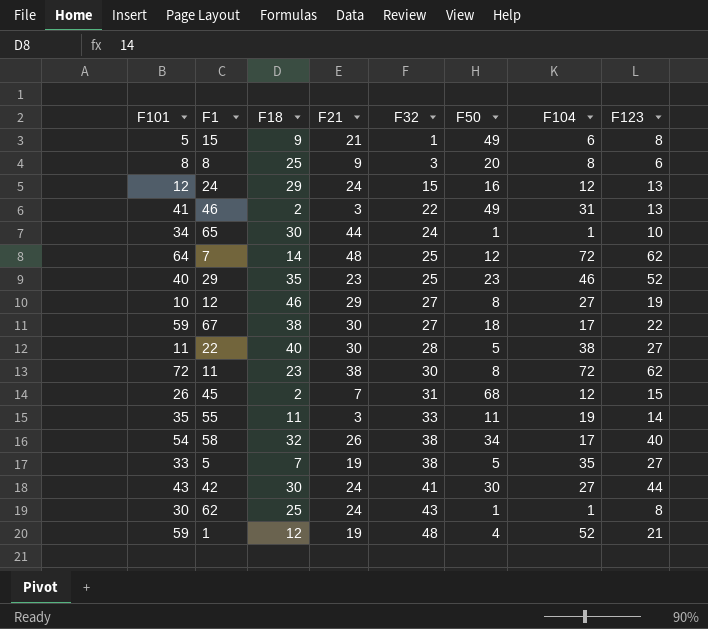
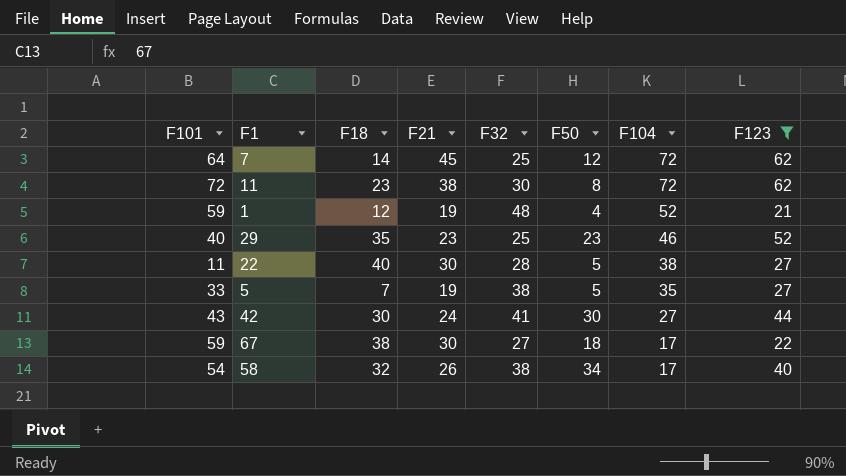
filter: none -> F123 >= 21
row order: F32 ascending -> F104 descending
7 | F21: 48 -> 45

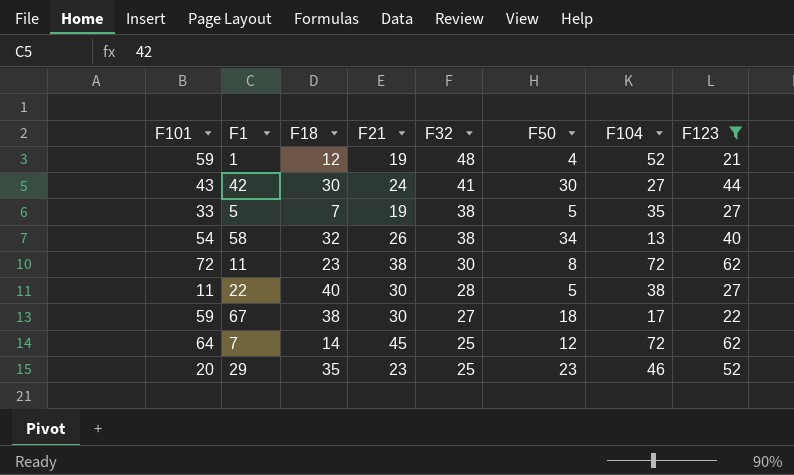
row order: F104 descending -> F32 descending
58 | F104: 17 -> 13
29 | F101: 40 -> 20

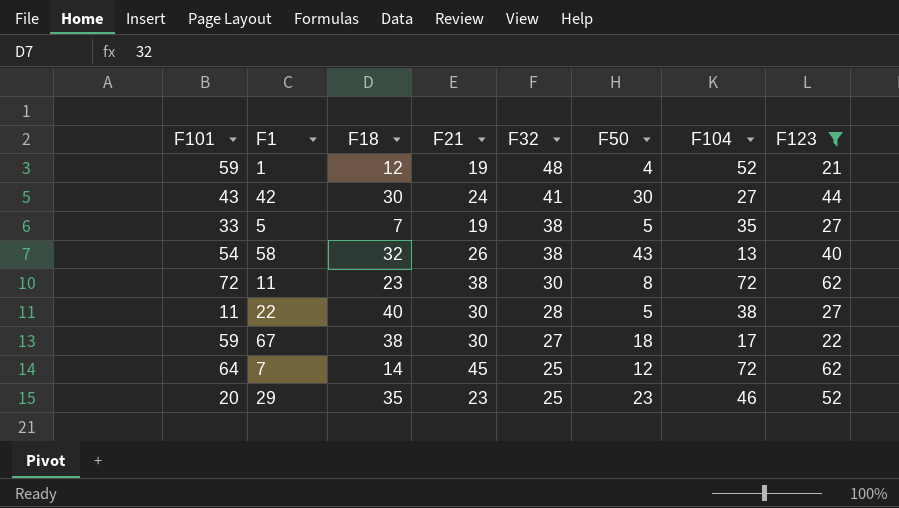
58 | F50: 34 -> 43

